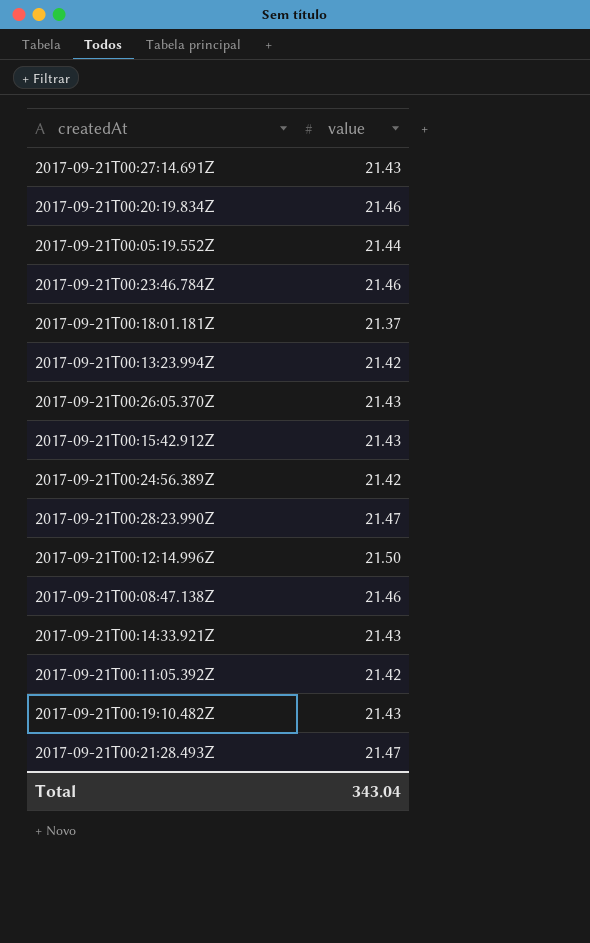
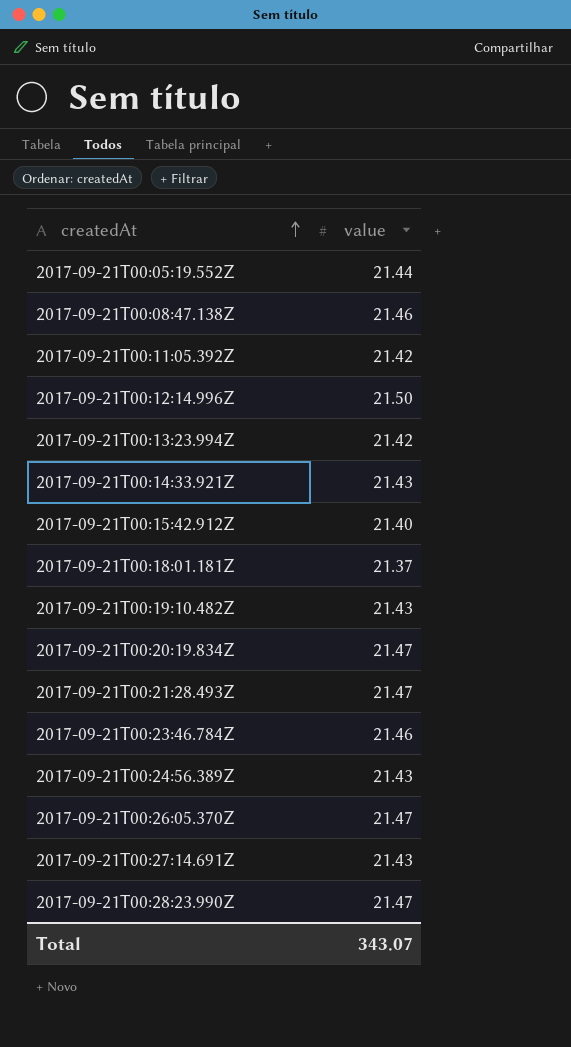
row order: none -> createdAt ascending
2017-09-21T00:15:42.912Z | value: 21.43 -> 21.40
2017-09-21T00:20:19.834Z | value: 21.46 -> 21.47
2017-09-21T00:24:56.389Z | value: 21.42 -> 21.43
2017-09-21T00:26:05.370Z | value: 21.43 -> 21.47
Total | value: 343.04 -> 343.07

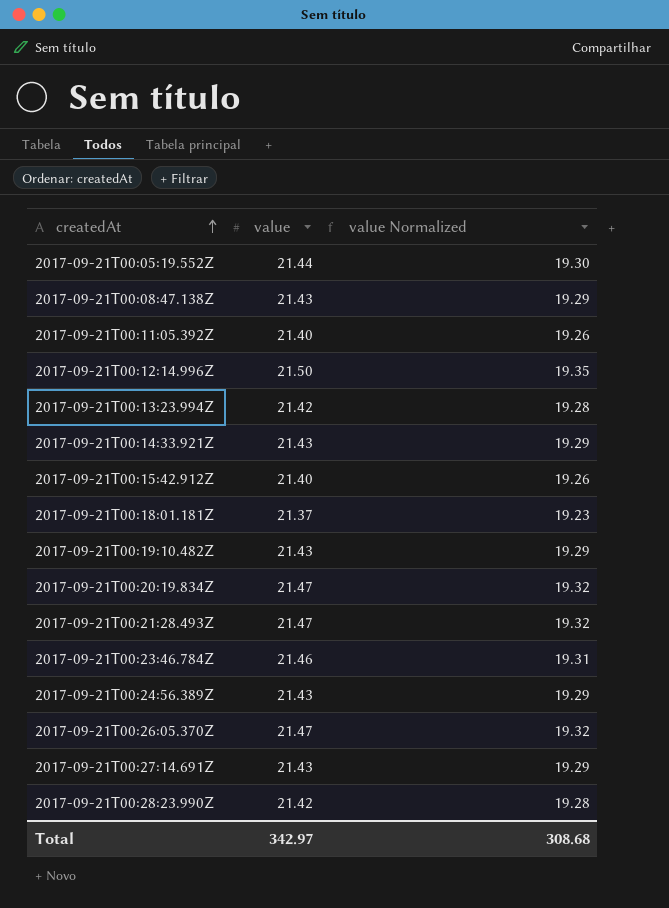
column value Normalized | formula: none -> [value] * 0.9
2017-09-21T00:08:47.138Z | value: 21.46 -> 21.43
2017-09-21T00:11:05.392Z | value: 21.42 -> 21.40
2017-09-21T00:28:23.990Z | value: 21.47 -> 21.42
Total | value: 343.07 -> 342.97

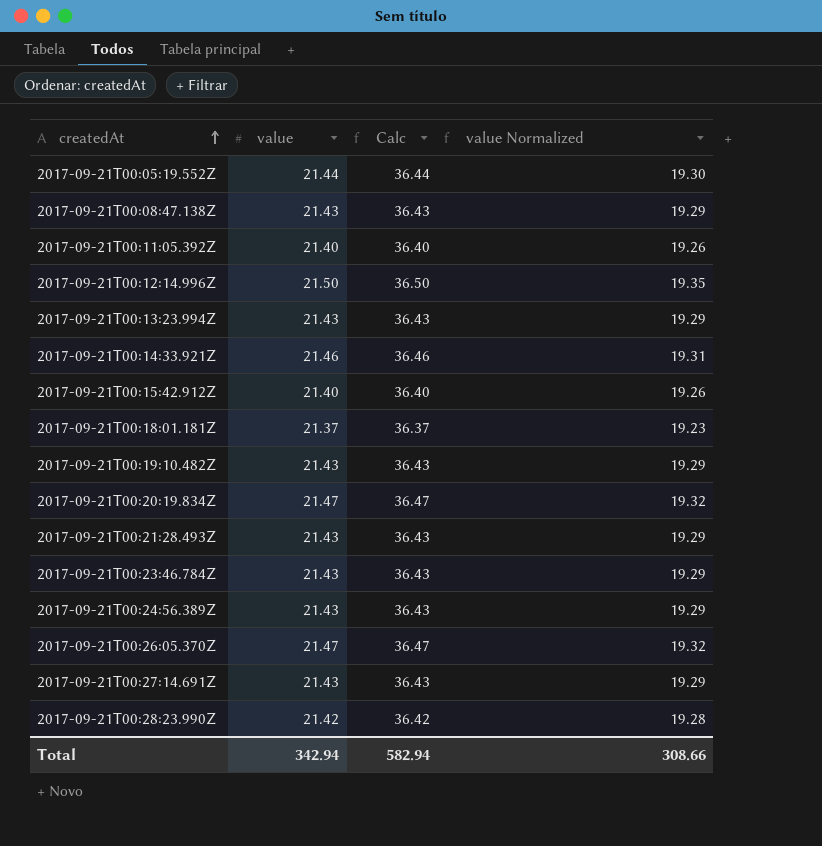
column Calc | formula: none -> [value] + 15
2017-09-21T00:13:23.994Z | value: 21.42 -> 21.43
2017-09-21T00:13:23.994Z | value Normalized: 19.28 -> 19.29
2017-09-21T00:14:33.921Z | value: 21.43 -> 21.46
2017-09-21T00:14:33.921Z | value Normalized: 19.29 -> 19.31
2017-09-21T00:21:28.493Z | value: 21.47 -> 21.43
2017-09-21T00:21:28.493Z | value Normalized: 19.32 -> 19.29
2017-09-21T00:23:46.784Z | value: 21.46 -> 21.43
2017-09-21T00:23:46.784Z | value Normalized: 19.31 -> 19.29
Total | value: 342.97 -> 342.94
Total | value Normalized: 308.68 -> 308.66

